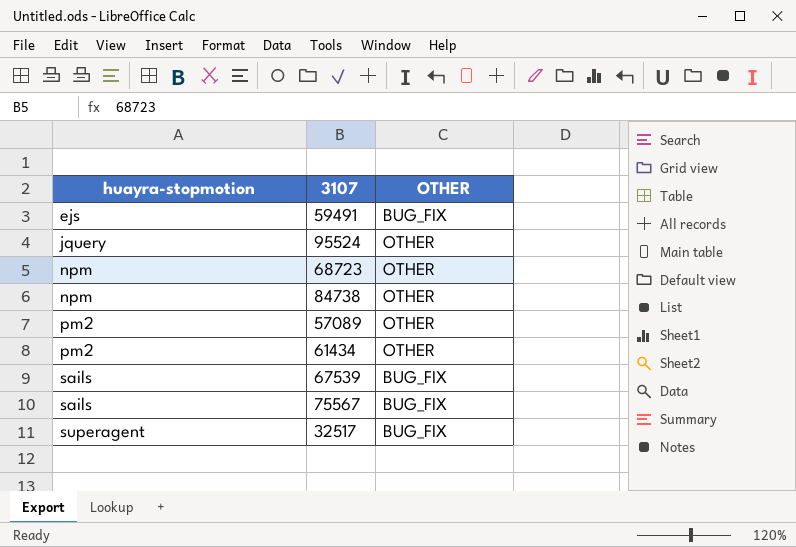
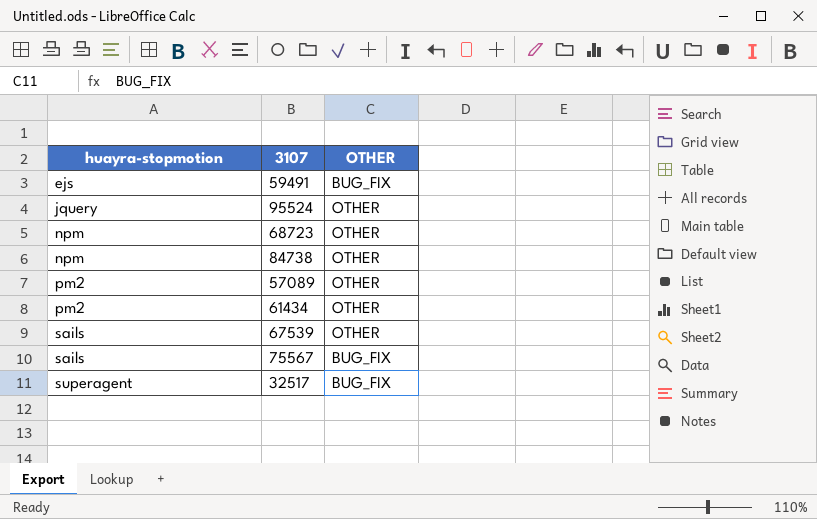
67539 | OTHER: BUG_FIX -> OTHER

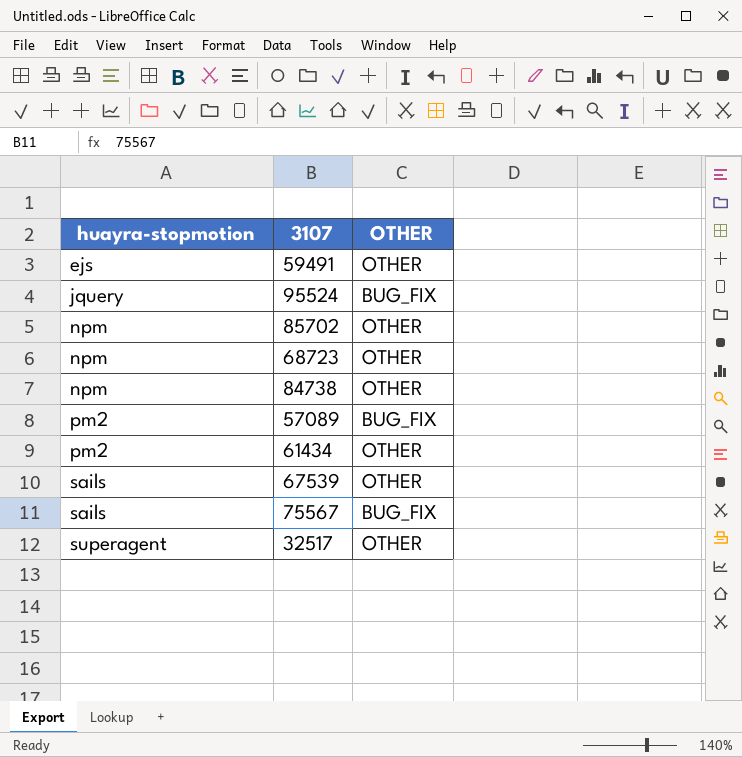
59491 | OTHER: BUG_FIX -> OTHER
95524 | OTHER: OTHER -> BUG_FIX
row 85702: none -> npm | OTHER
57089 | OTHER: OTHER -> BUG_FIX
32517 | OTHER: BUG_FIX -> OTHER

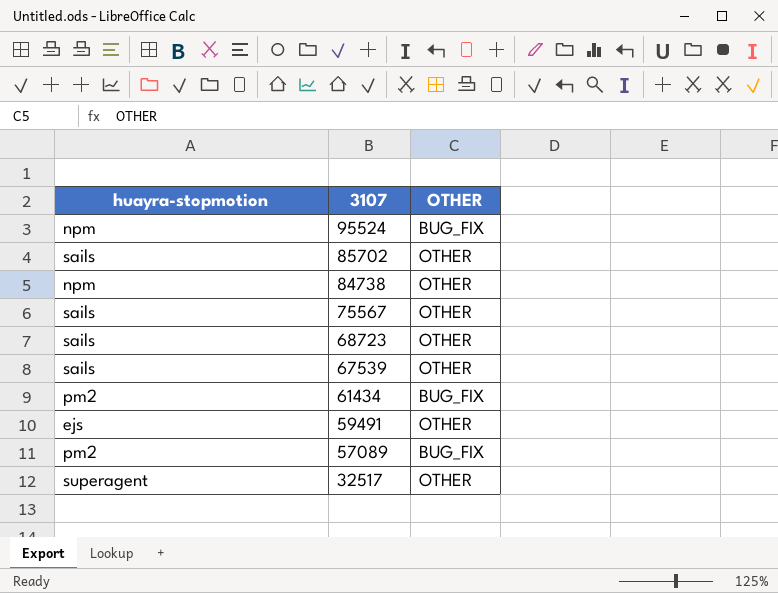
row order: huayra-stopmotion ascending -> 3107 descending
95524 | huayra-stopmotion: jquery -> npm
85702 | huayra-stopmotion: npm -> sails
75567 | OTHER: BUG_FIX -> OTHER
68723 | huayra-stopmotion: npm -> sails
61434 | OTHER: OTHER -> BUG_FIX

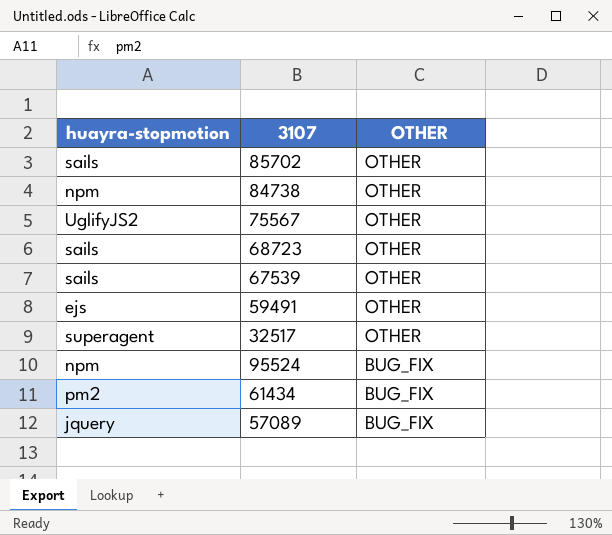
row order: 3107 descending -> OTHER descending
75567 | huayra-stopmotion: sails -> UglifyJS2
57089 | huayra-stopmotion: pm2 -> jquery

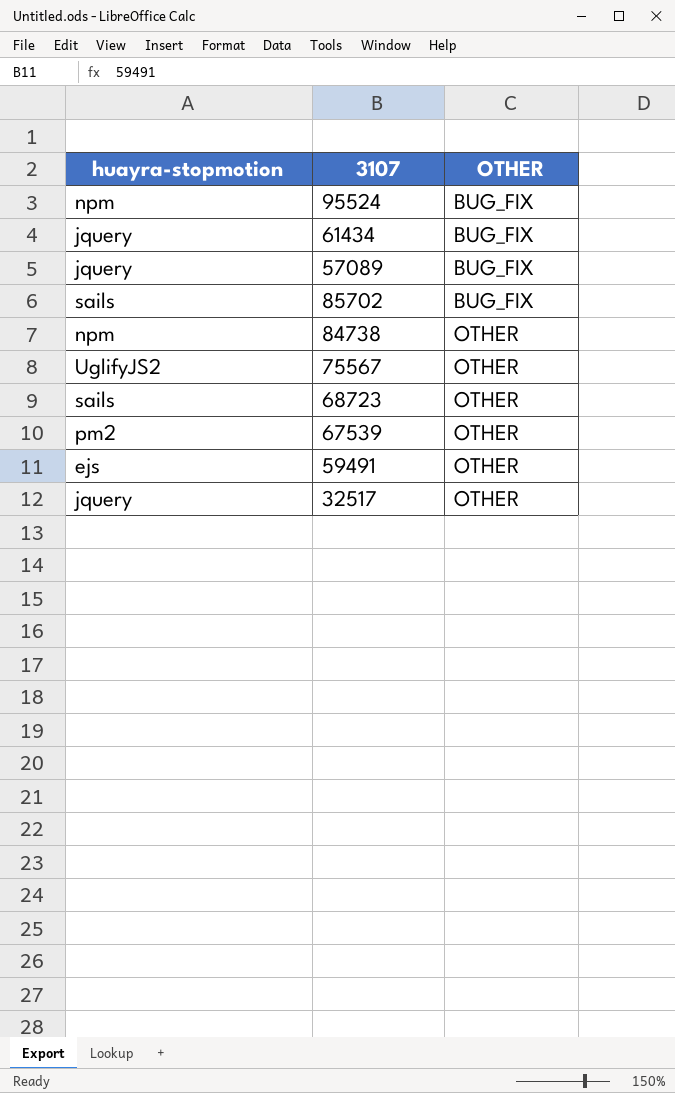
row order: OTHER descending -> OTHER ascending
61434 | huayra-stopmotion: pm2 -> jquery
85702 | OTHER: OTHER -> BUG_FIX
67539 | huayra-stopmotion: sails -> pm2
32517 | huayra-stopmotion: superagent -> jquery

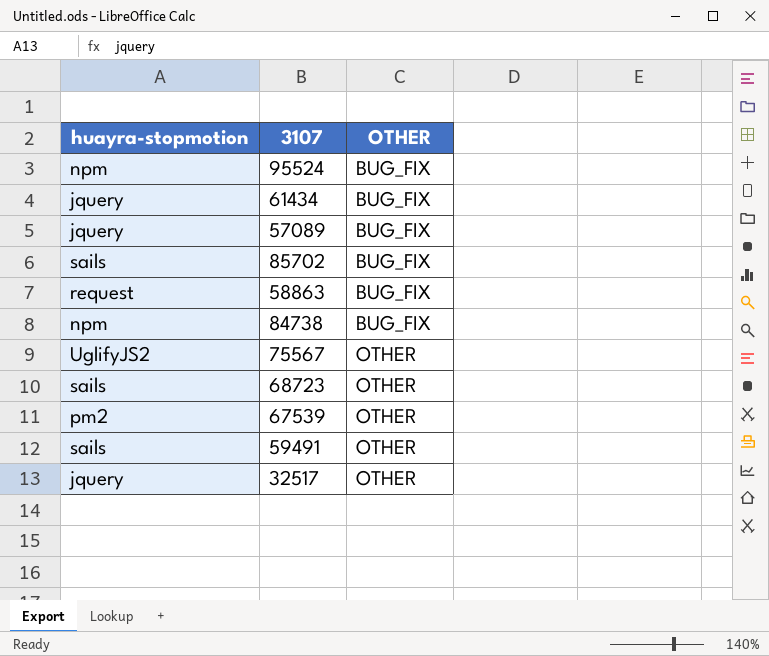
row 58863: none -> request | BUG_FIX
84738 | OTHER: OTHER -> BUG_FIX
59491 | huayra-stopmotion: ejs -> sails

